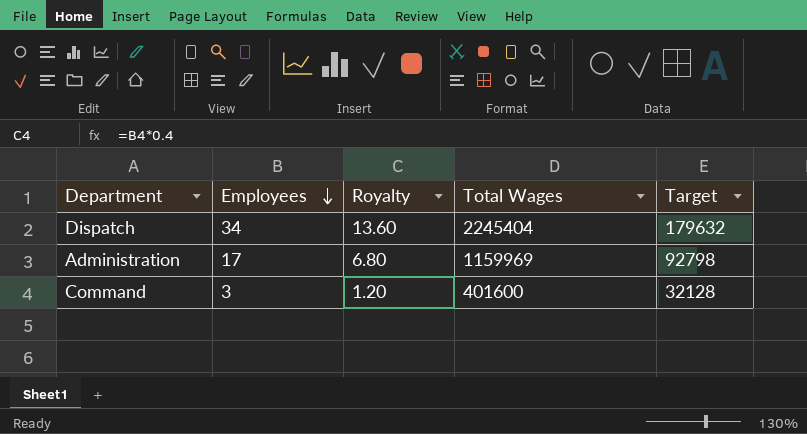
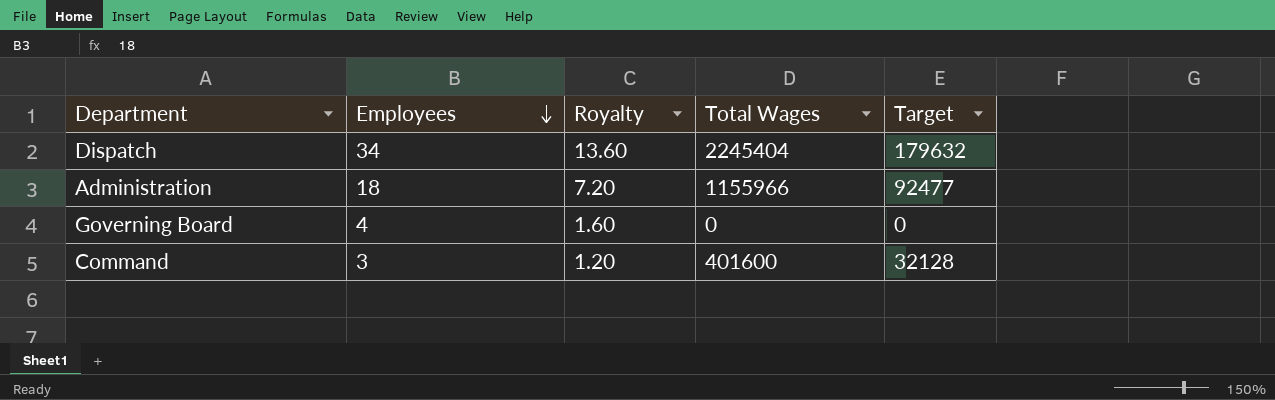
Administration | Employees: 17 -> 18
Administration | Royalty: 6.80 -> 7.20
Administration | Total Wages: 1159969 -> 1155966
Administration | Target: 92798 -> 92477
row Governing Board: none -> 4 | 1.60 | 0 | 0

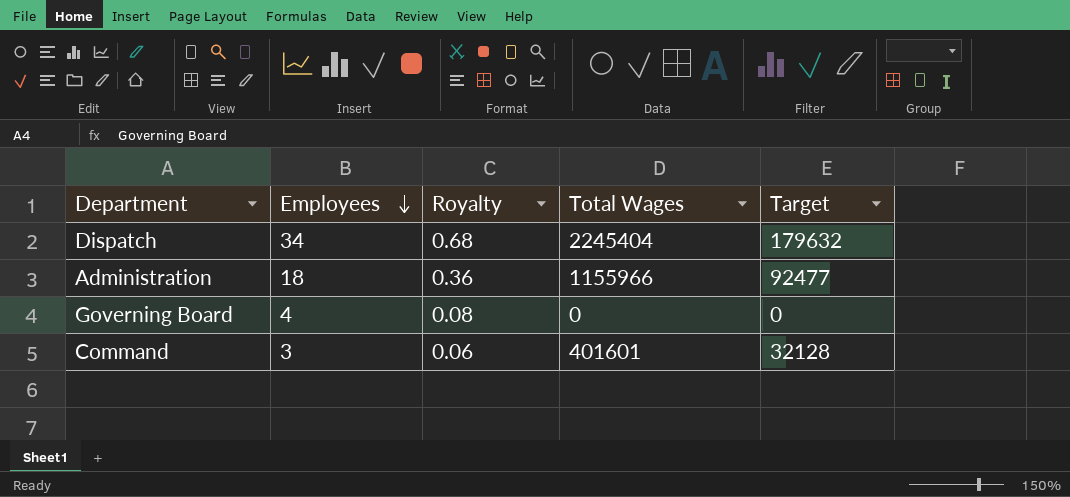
column Royalty | formula: [Employees] * 0.4 -> [Employees] * 0.02
Command | Total Wages: 401600 -> 401601

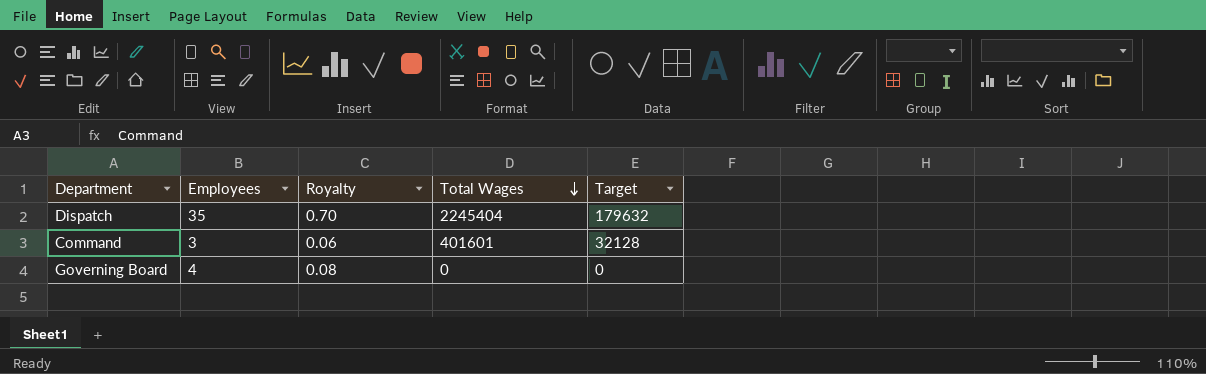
row order: Employees descending -> Total Wages descending
row Administration: 18 | 0.36 | 1155966 | 92477 -> none
Dispatch | Employees: 34 -> 35
Dispatch | Royalty: 0.68 -> 0.70

